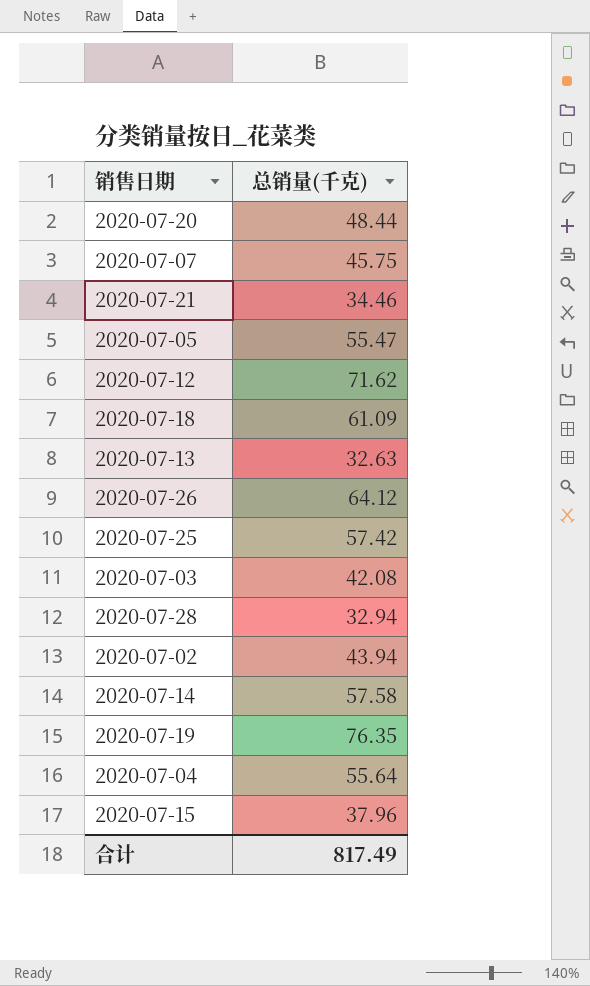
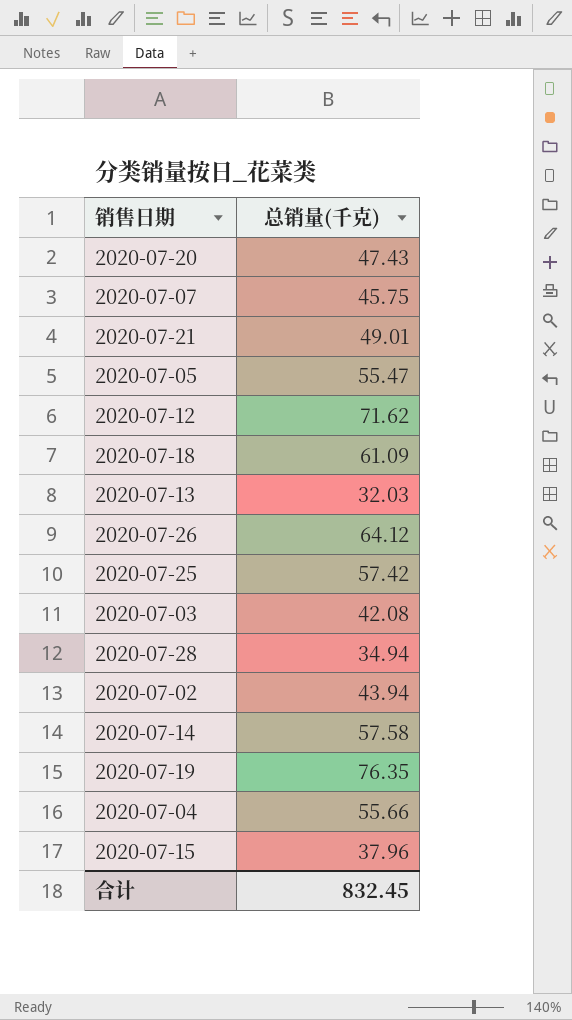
2020-07-20 | 总销量(千克): 48.44 -> 47.43
2020-07-21 | 总销量(千克): 34.46 -> 49.01
2020-07-13 | 总销量(千克): 32.63 -> 32.03
2020-07-28 | 总销量(千克): 32.94 -> 34.94
2020-07-04 | 总销量(千克): 55.64 -> 55.66
合计 | 总销量(千克): 817.49 -> 832.45

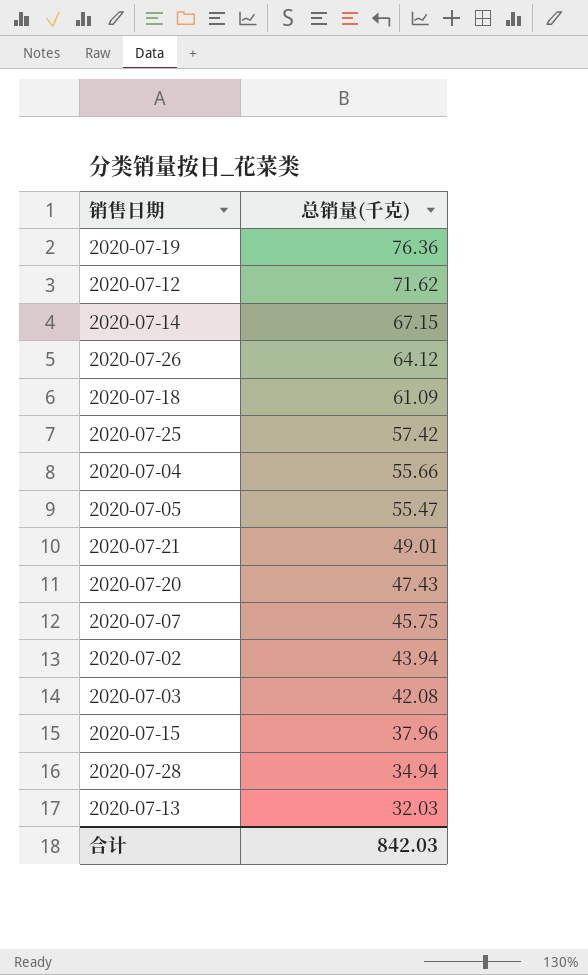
row order: none -> 总销量(千克) descending
2020-07-19 | 总销量(千克): 76.35 -> 76.36
2020-07-14 | 总销量(千克): 57.58 -> 67.15
合计 | 总销量(千克): 832.45 -> 842.03

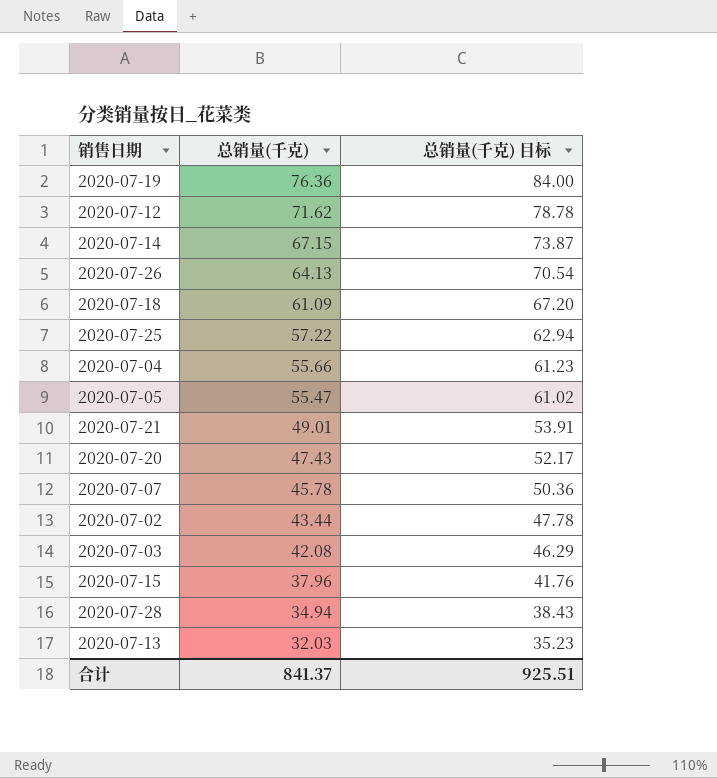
column 总销量(千克) 目标 | formula: none -> [总销量(千克)] * 1.1
2020-07-26 | 总销量(千克): 64.12 -> 64.13
2020-07-25 | 总销量(千克): 57.42 -> 57.22
2020-07-07 | 总销量(千克): 45.75 -> 45.78
2020-07-02 | 总销量(千克): 43.94 -> 43.44
合计 | 总销量(千克): 842.03 -> 841.37

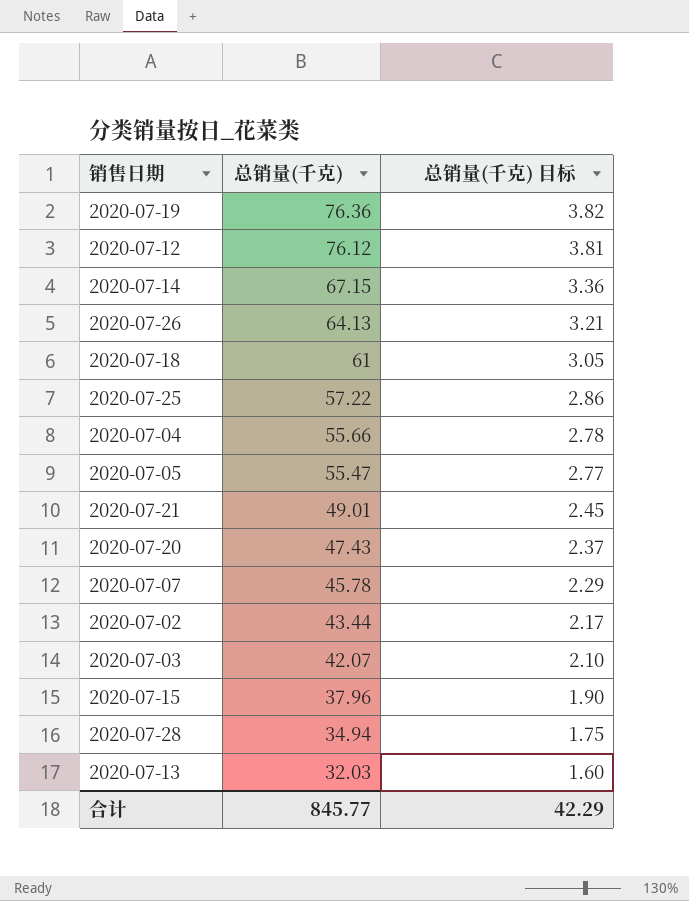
column 总销量(千克) 目标 | formula: [总销量(千克)] * 1.1 -> [总销量(千克)] * 0.05
2020-07-12 | 总销量(千克): 71.62 -> 76.12
2020-07-18 | 总销量(千克): 61.09 -> 61
2020-07-03 | 总销量(千克): 42.08 -> 42.07
合计 | 总销量(千克): 841.37 -> 845.77
合计 | 总销量(千克) 目标: 925.51 -> 42.29

